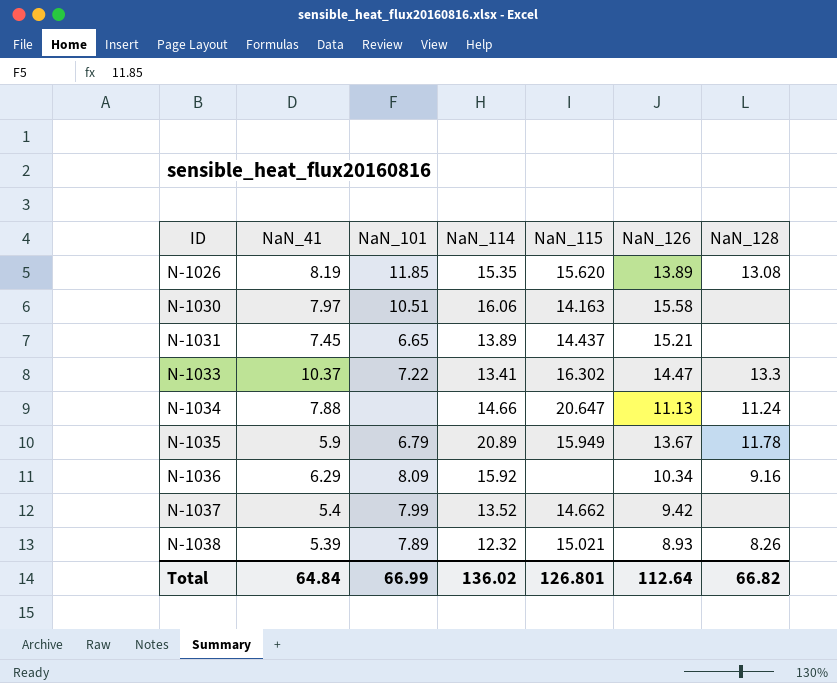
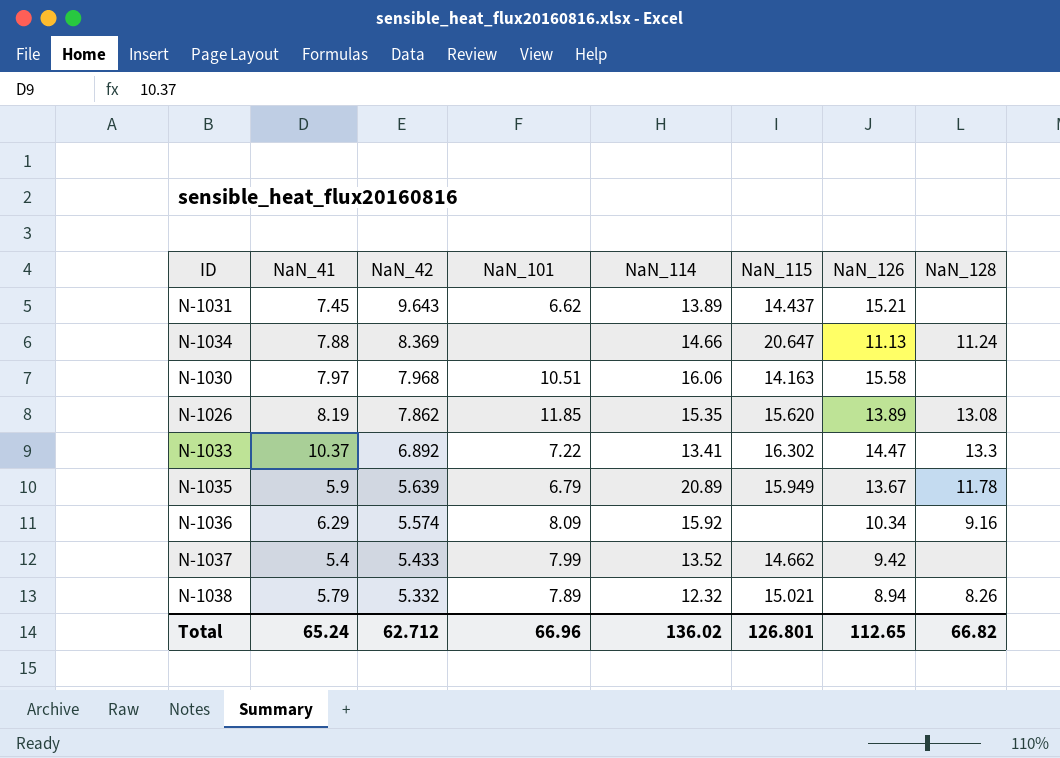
row order: ID ascending -> NaN_42 descending
column NaN_42 | position: none -> 3
N-1031 | NaN_101: 6.65 -> 6.62
N-1038 | NaN_41: 5.39 -> 5.79
N-1038 | NaN_126: 8.93 -> 8.94
Total | NaN_41: 64.84 -> 65.24
Total | NaN_101: 66.99 -> 66.96
Total | NaN_126: 112.64 -> 112.65

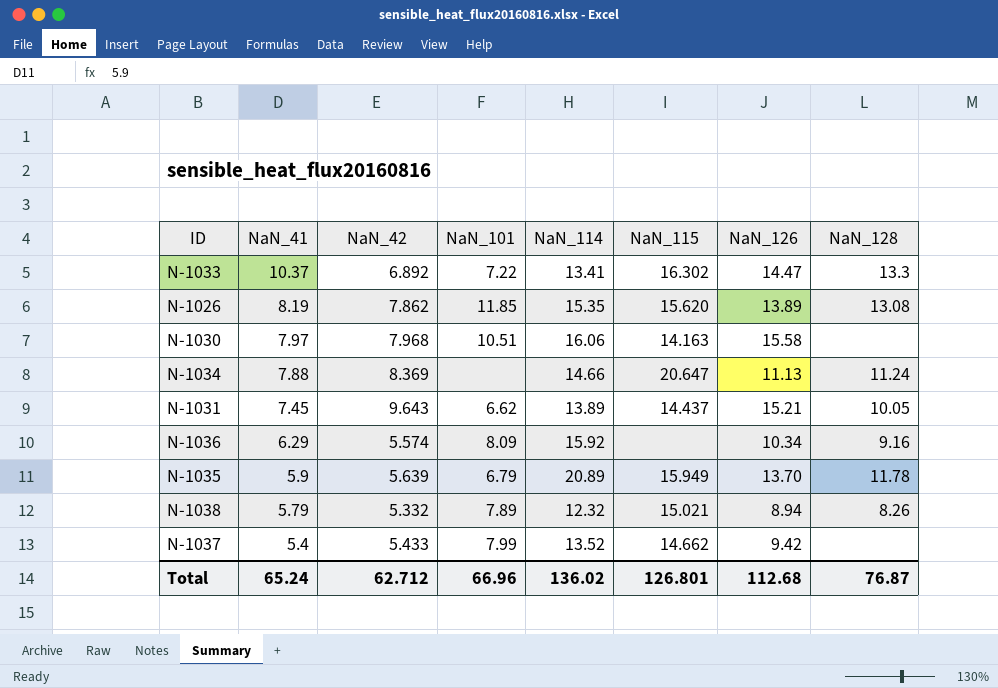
row order: NaN_42 descending -> NaN_41 descending
N-1031 | NaN_128: none -> 10.05
N-1035 | NaN_126: 13.67 -> 13.70
Total | NaN_126: 112.65 -> 112.68
Total | NaN_128: 66.82 -> 76.87

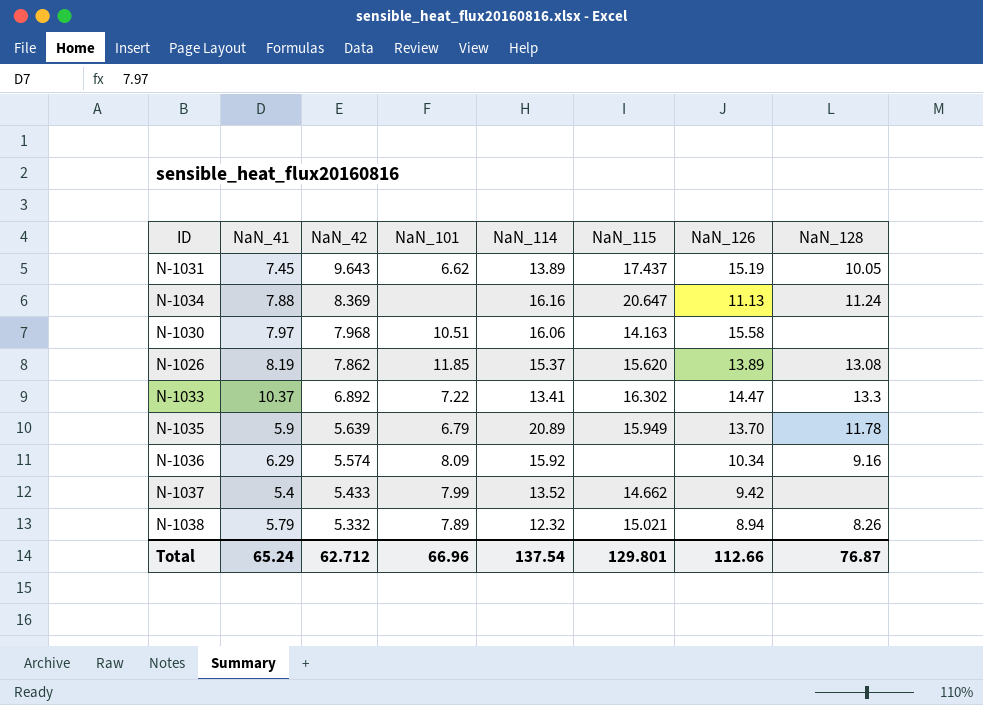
row order: NaN_41 descending -> NaN_42 descending
N-1031 | NaN_115: 14.437 -> 17.437
N-1031 | NaN_126: 15.21 -> 15.19
N-1034 | NaN_114: 14.66 -> 16.16
N-1026 | NaN_114: 15.35 -> 15.37
Total | NaN_114: 136.02 -> 137.54
Total | NaN_115: 126.801 -> 129.801
Total | NaN_126: 112.68 -> 112.66

